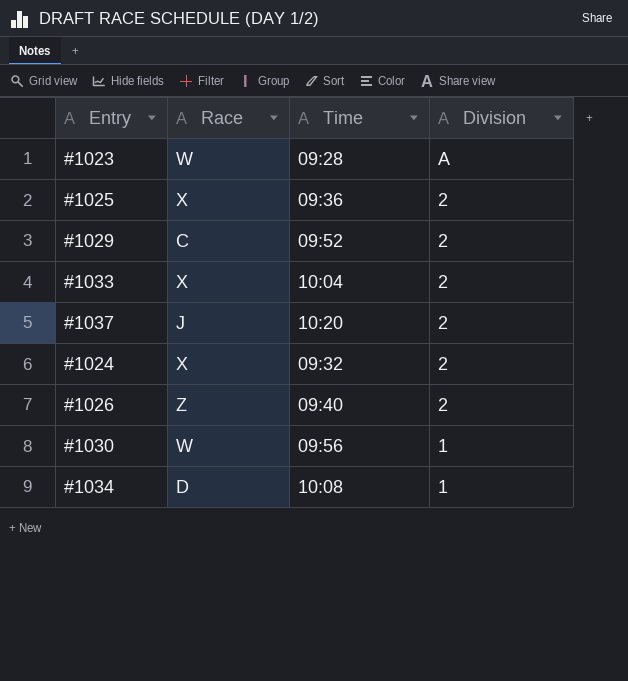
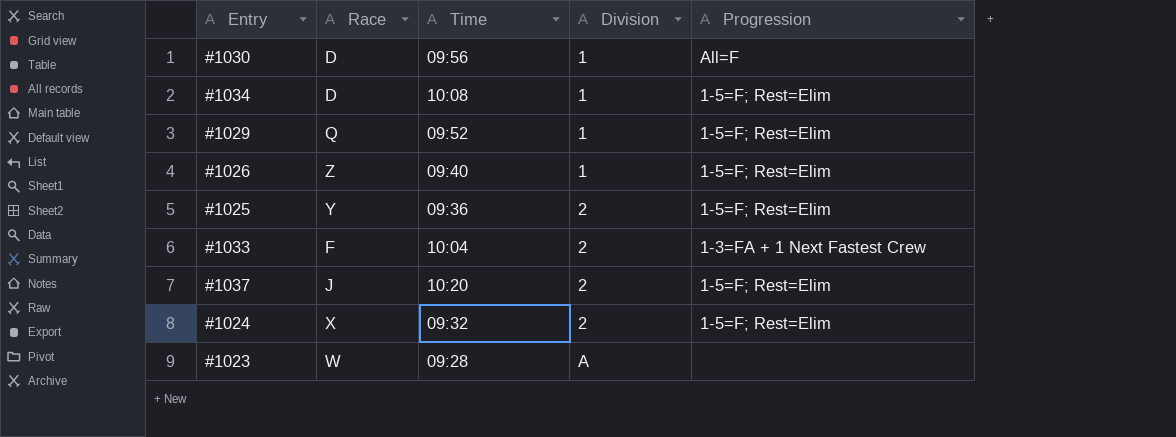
row order: Division descending -> Division ascending
column Progression | position: none -> 5
#1030 | Race: W -> D
#1029 | Race: C -> Q
#1029 | Division: 2 -> 1
#1026 | Division: 2 -> 1
#1025 | Race: X -> Y
#1033 | Race: X -> F

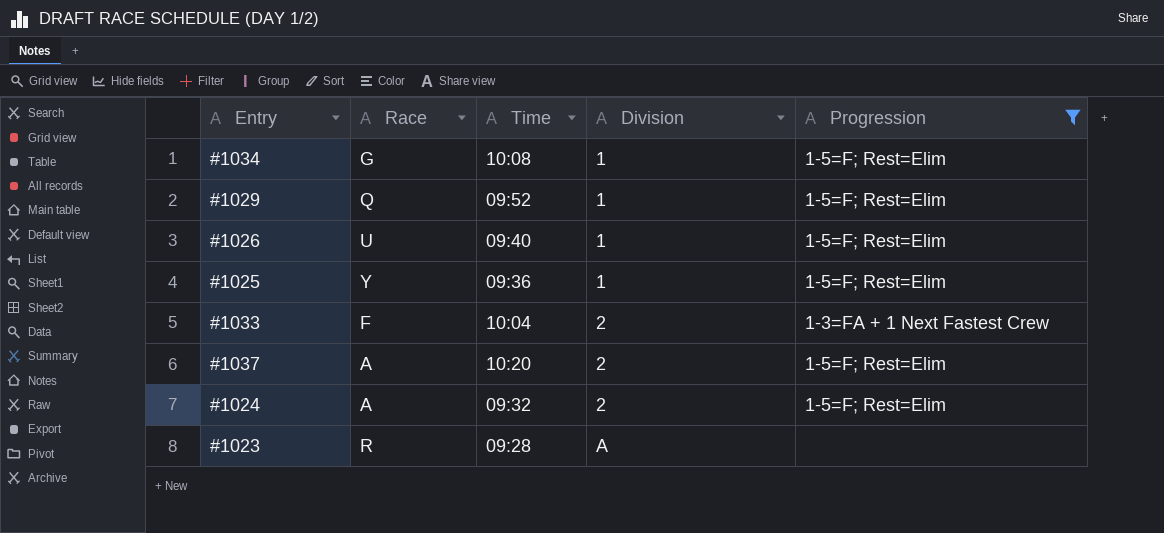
filter: none -> Progression != All=F
#1034 | Race: D -> G
#1026 | Race: Z -> U
#1025 | Division: 2 -> 1
#1037 | Race: J -> A
#1024 | Race: X -> A
#1023 | Race: W -> R

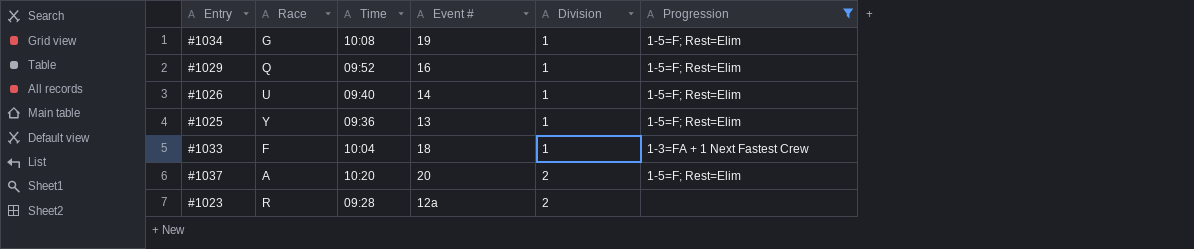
column Event # | position: none -> 4
row #1024: A | 09:32 | 2 | 1-5=F; Rest=Elim -> none
#1033 | Division: 2 -> 1
#1023 | Division: A -> 2

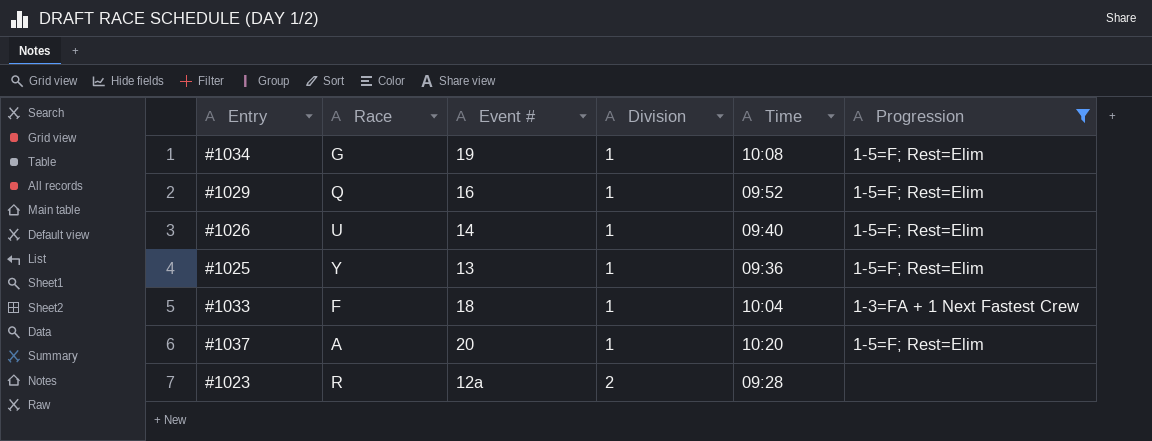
column Time | position: 3 -> 5
#1037 | Division: 2 -> 1

